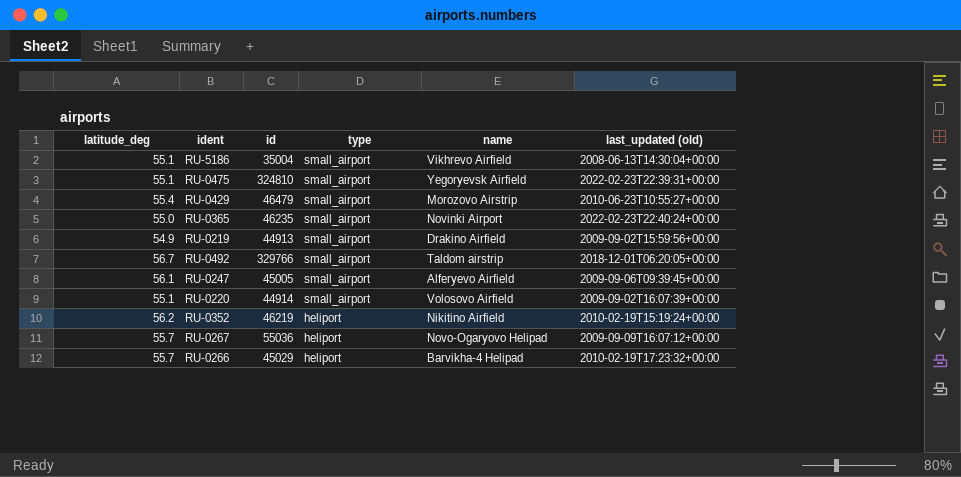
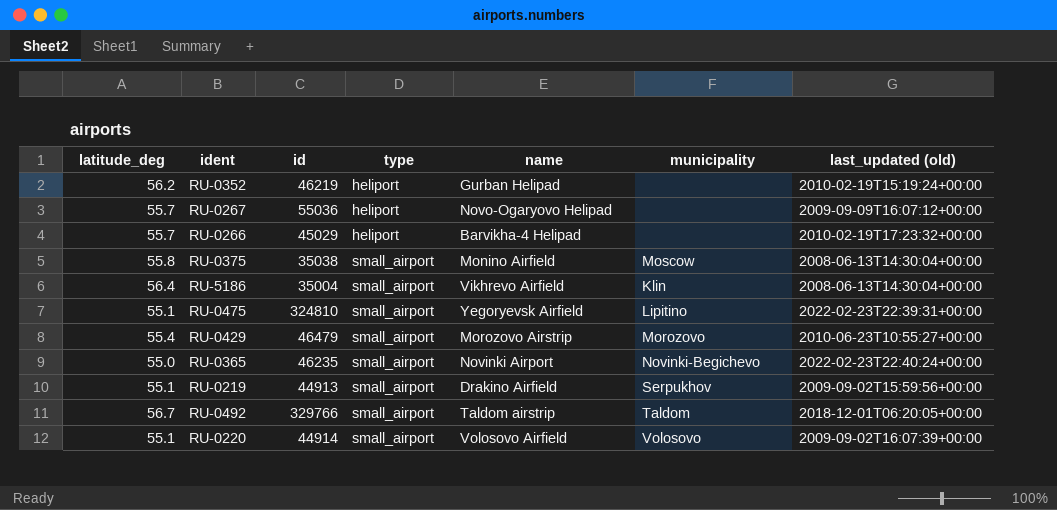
row order: type descending -> type ascending
column municipality | position: none -> 6
row RU-0247: 56.1 | 45005 | small_airport | Alferyevo Airfield | 2009-09-06T09:39:45+00:00 -> none
RU-0352 | name: Nikitino Airfield -> Gurban Helipad
row RU-0375: none -> 55.8 | 35038 | small_airport | Monino Airfield | Moscow | 2008-06-13T14:30:04+00:00
RU-5186 | latitude_deg: 55.1 -> 56.4
RU-0219 | latitude_deg: 54.9 -> 55.1

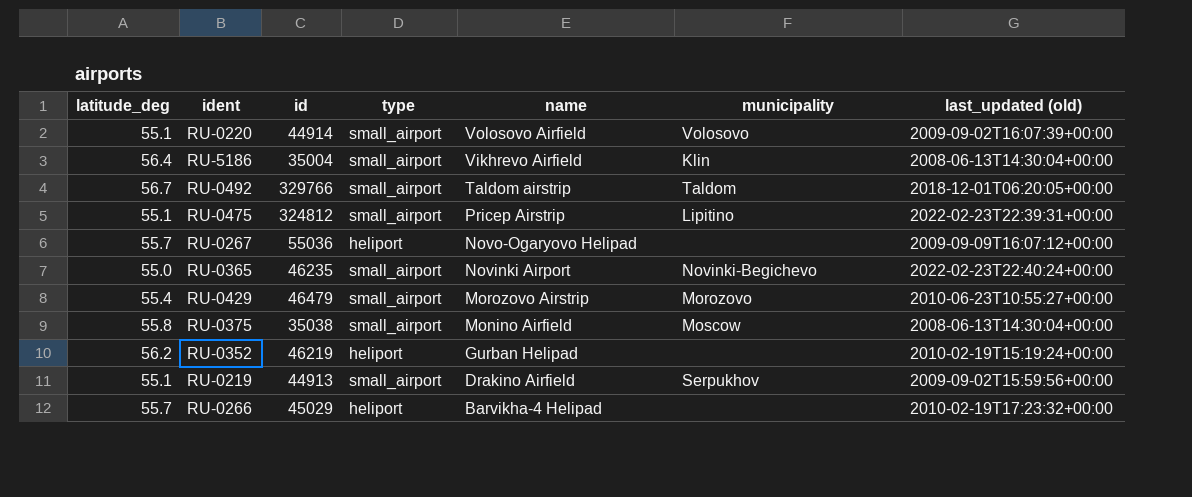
row order: type ascending -> name descending
RU-0475 | id: 324810 -> 324812
RU-0475 | name: Yegoryevsk Airfield -> Pricep Airstrip

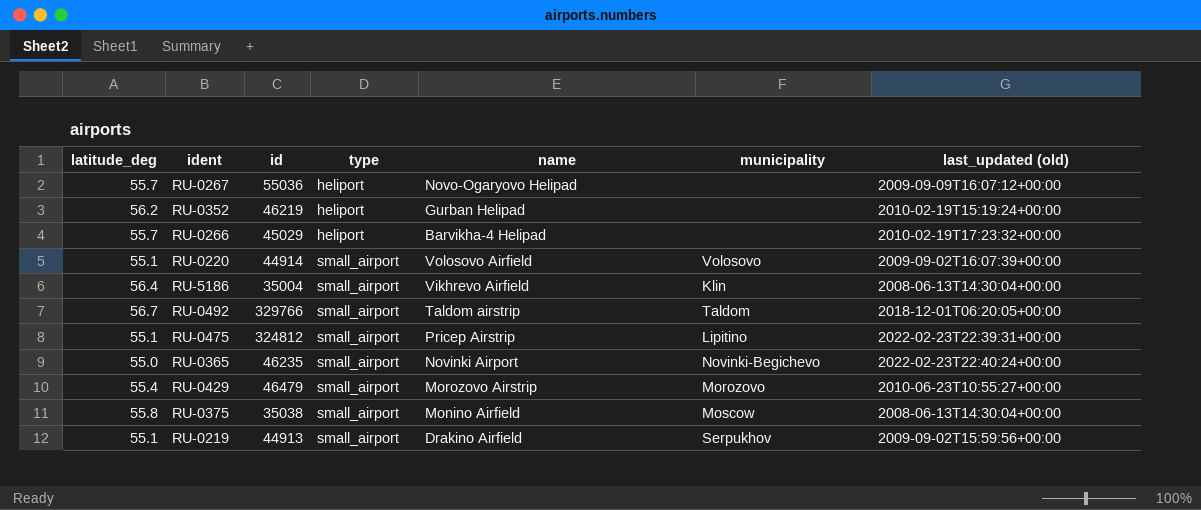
row order: name descending -> type ascending

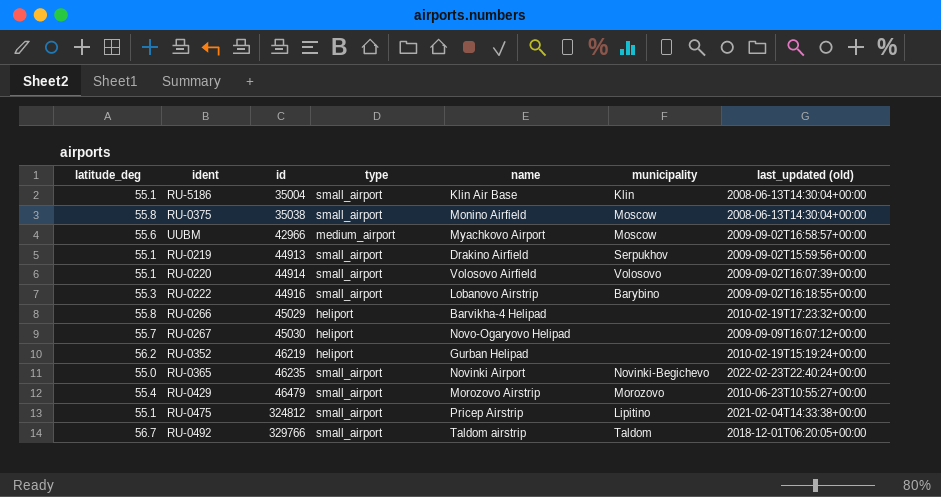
row order: type ascending -> id ascending
RU-5186 | latitude_deg: 56.4 -> 55.1
RU-5186 | name: Vikhrevo Airfield -> Klin Air Base
row UUBM: none -> 55.6 | 42966 | medium_airport | Myachkovo Airport | Moscow | 2009-09-02T16:58:57+00:00
row RU-0222: none -> 55.3 | 44916 | small_airport | Lobanovo Airstrip | Barybino | 2009-09-02T16:18:55+00:00
RU-0266 | latitude_deg: 55.7 -> 55.8
RU-0267 | id: 55036 -> 45030
RU-0475 | last_updated (old): 2022-02-23T22:39:31+00:00 -> 2021-02-04T14:33:38+00:00

